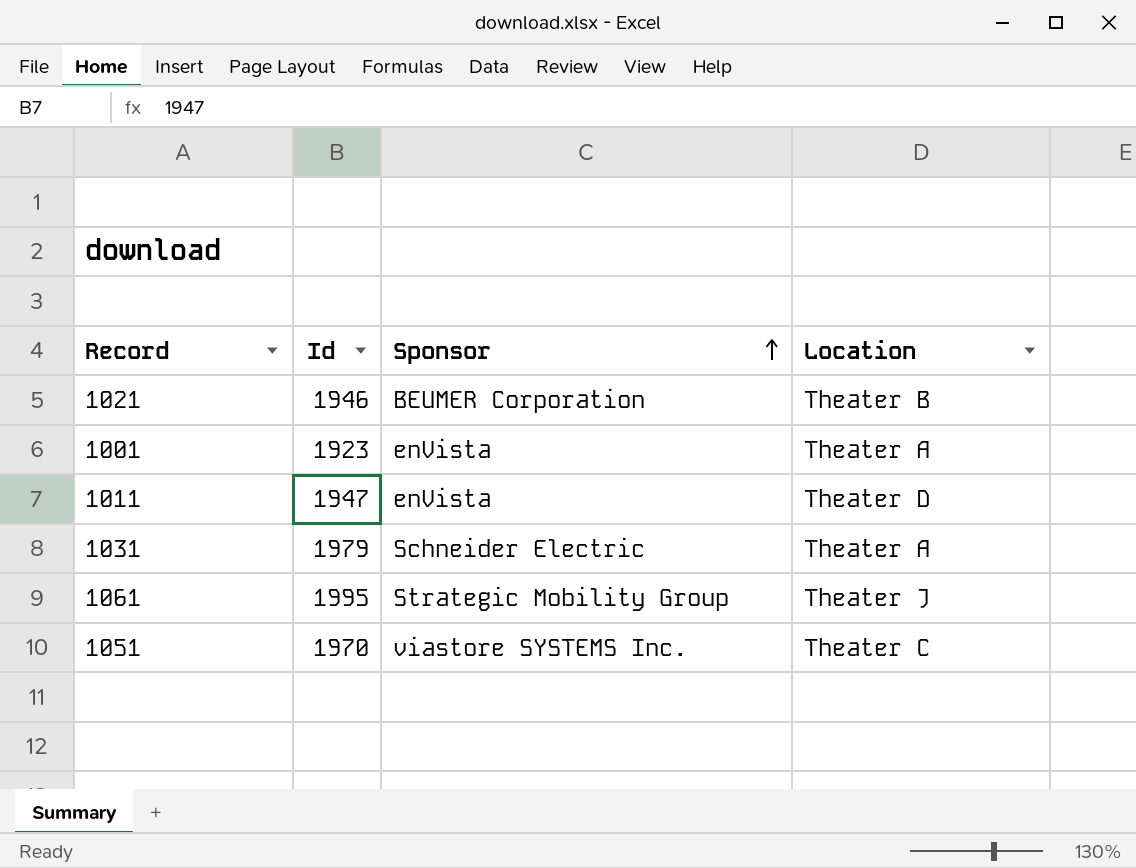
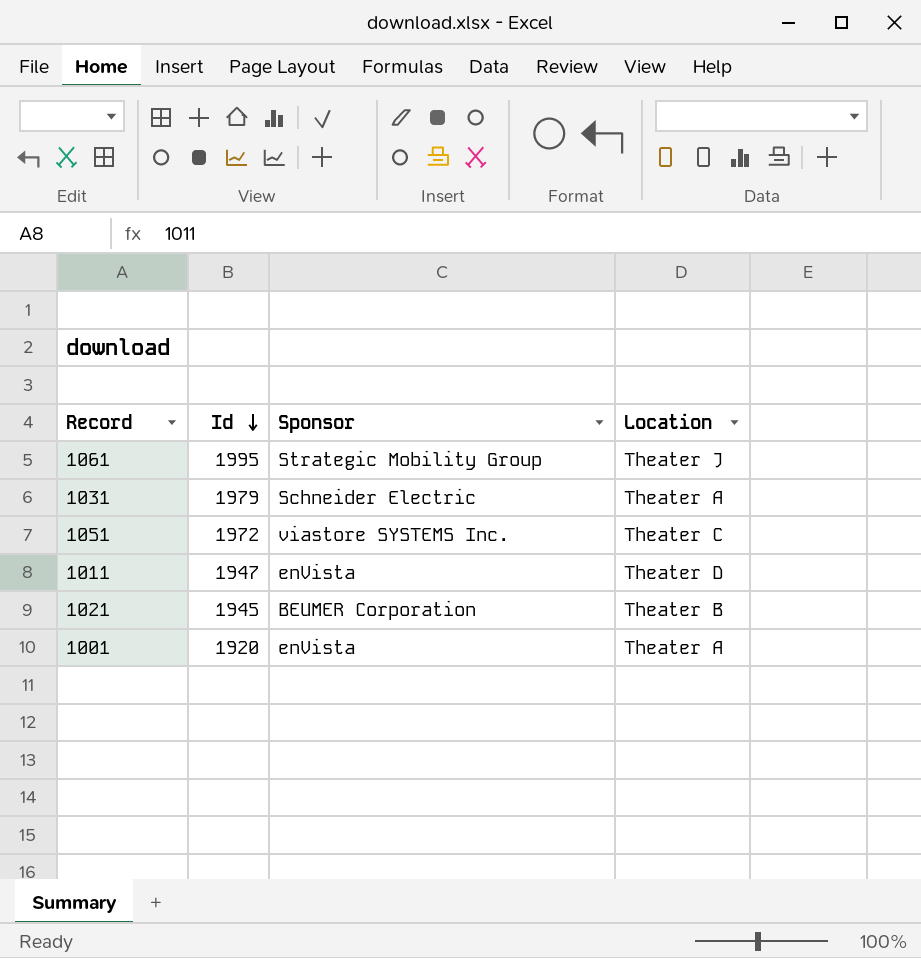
row order: Sponsor ascending -> Id descending
1051 | Id: 1970 -> 1972
1021 | Id: 1946 -> 1945
1001 | Id: 1923 -> 1920

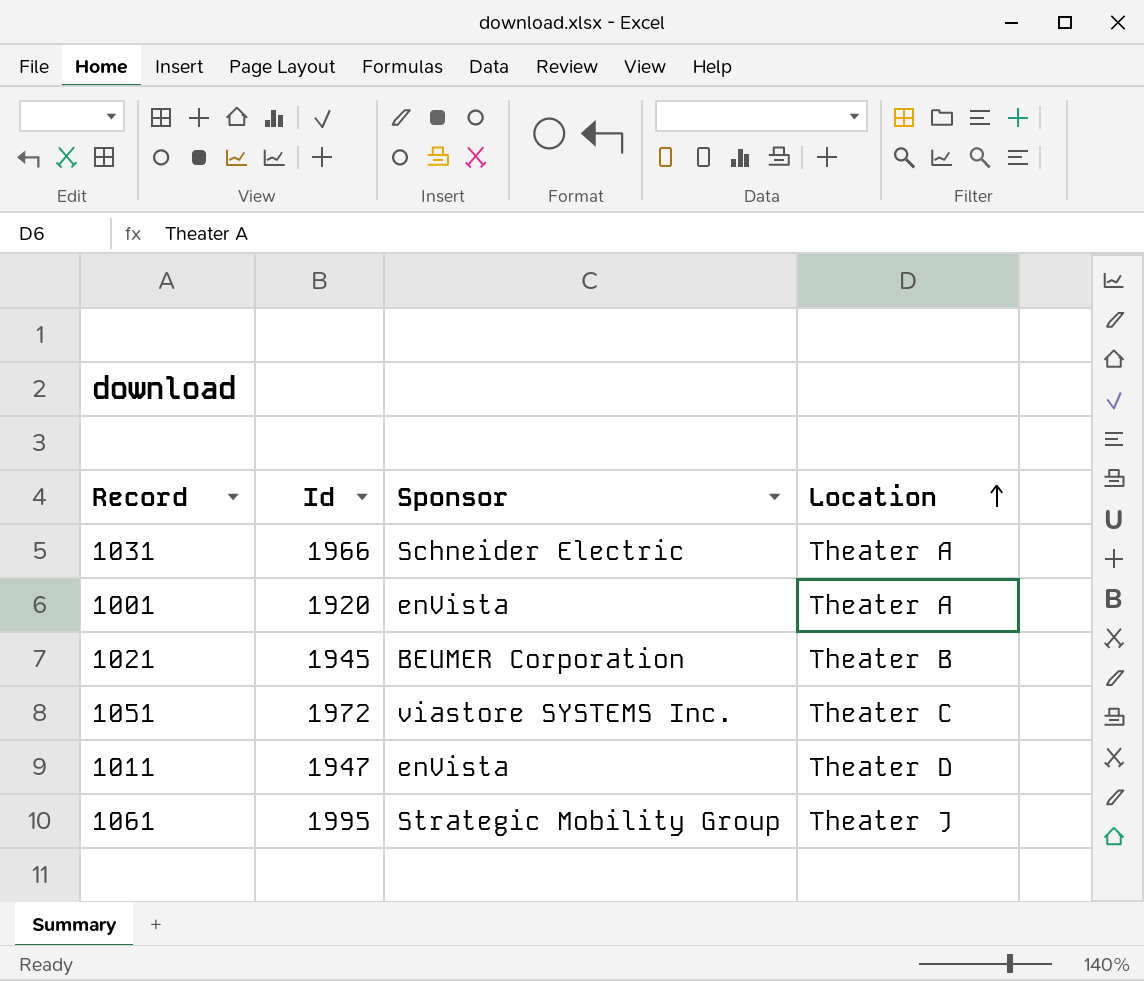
row order: Id descending -> Location ascending
1031 | Id: 1979 -> 1966

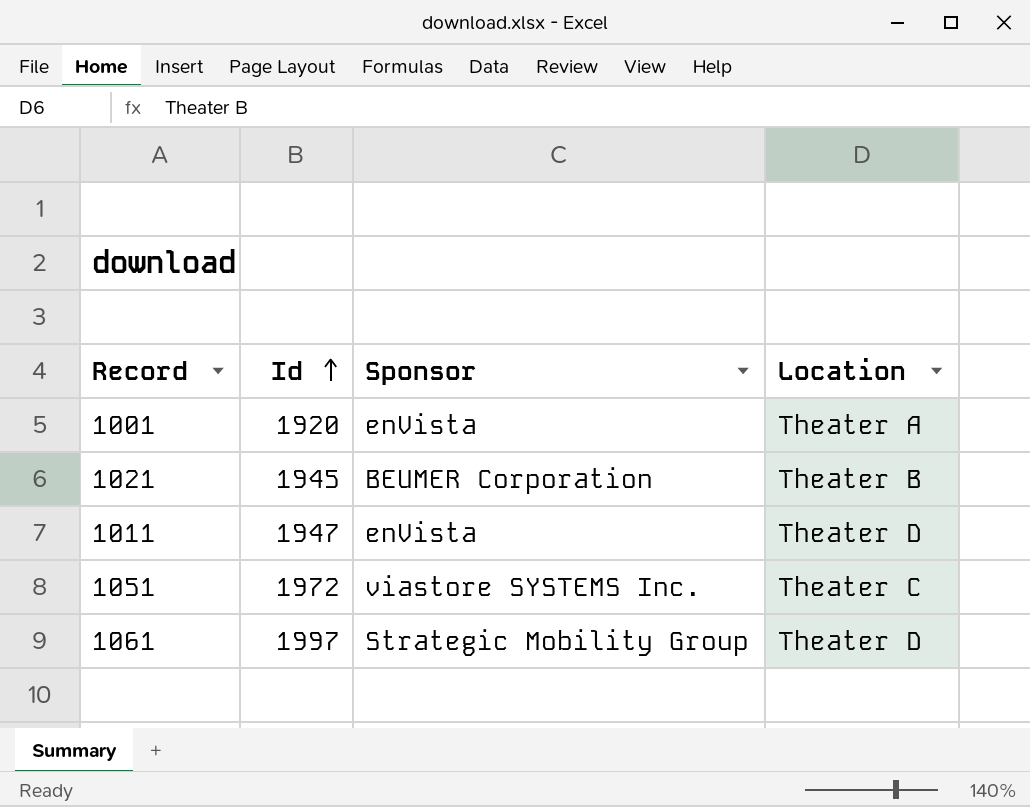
row order: Location ascending -> Id ascending
row 1031: 1966 | Schneider Electric | Theater A -> none
1061 | Id: 1995 -> 1997
1061 | Location: Theater J -> Theater D

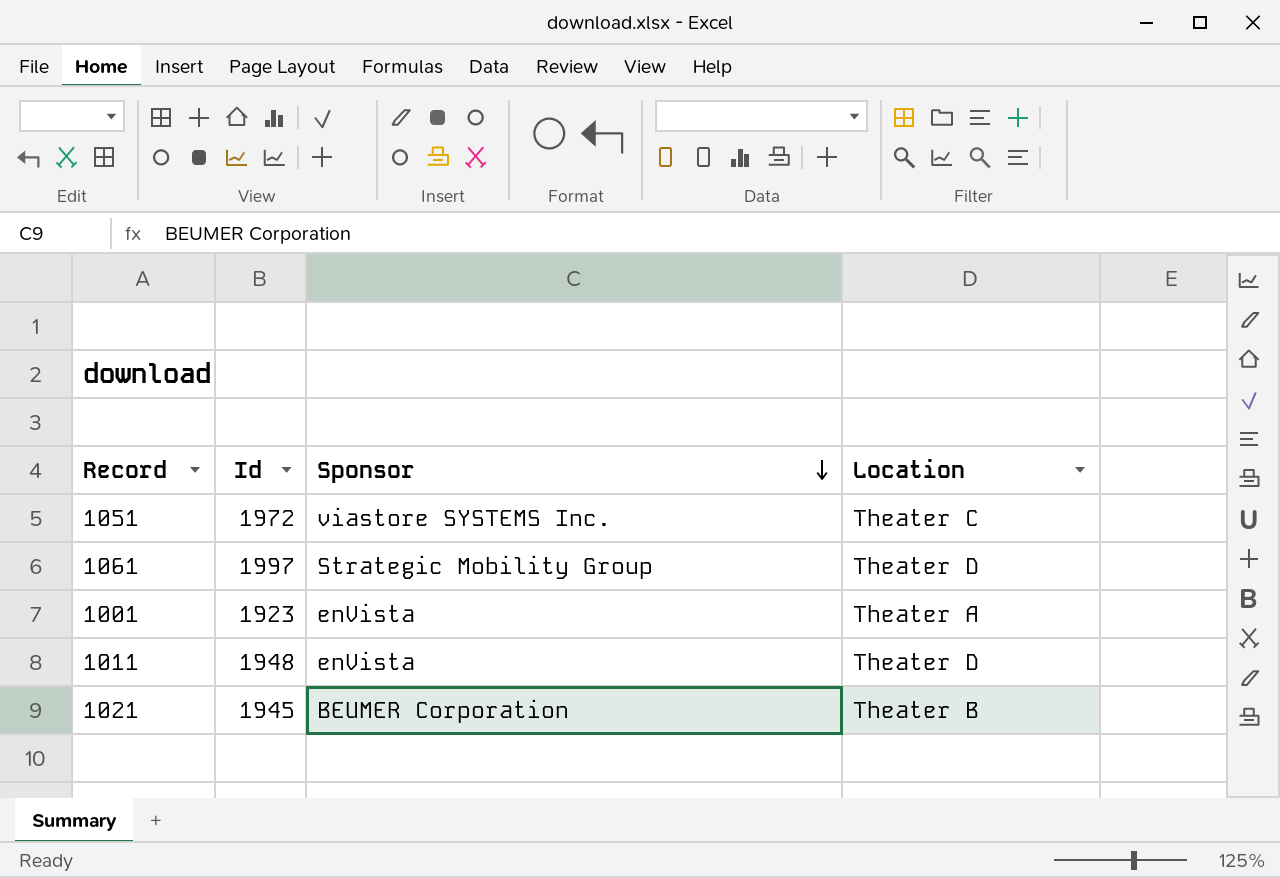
row order: Id ascending -> Sponsor descending
1001 | Id: 1920 -> 1923
1011 | Id: 1947 -> 1948

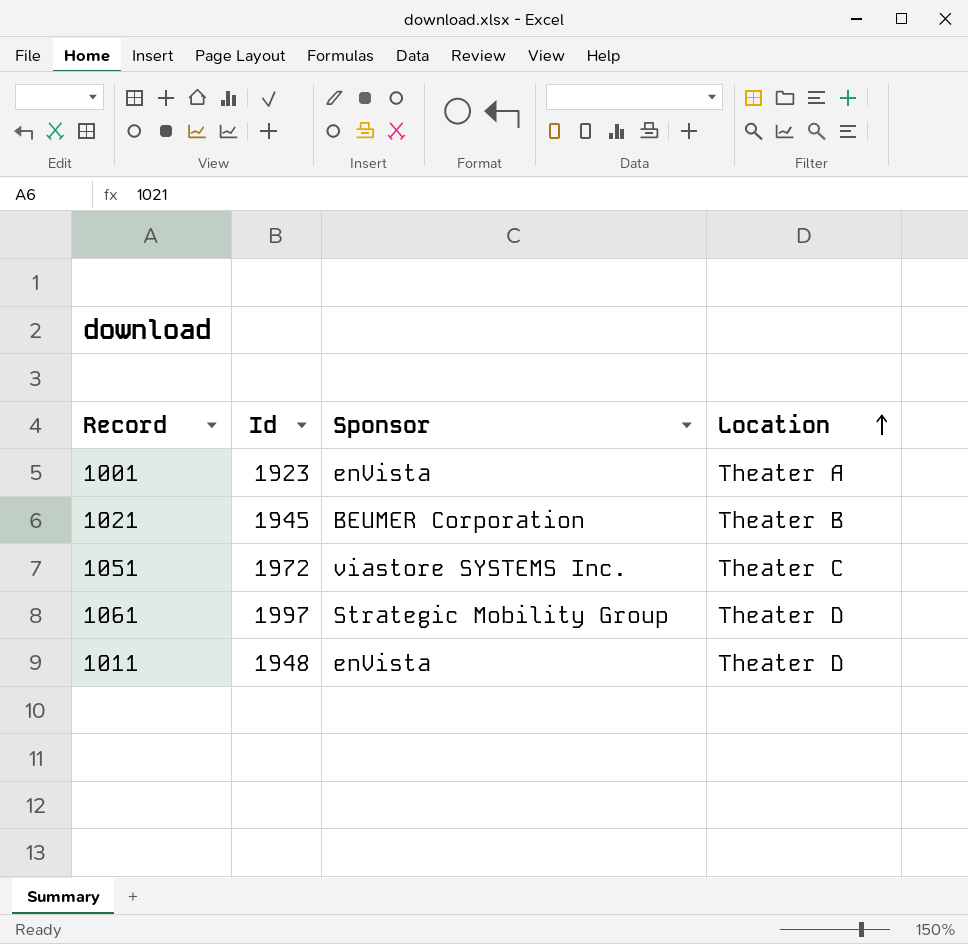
row order: Sponsor descending -> Location ascending

